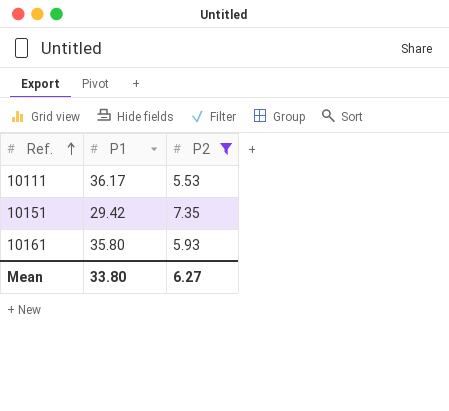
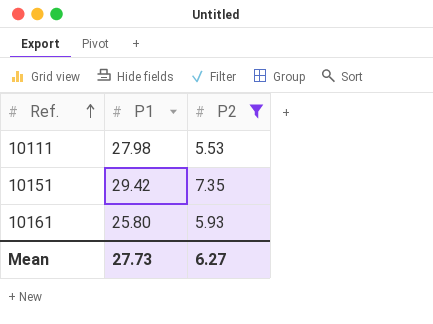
10111 | P1: 36.17 -> 27.98
10161 | P1: 35.80 -> 25.80
Mean | P1: 33.80 -> 27.73

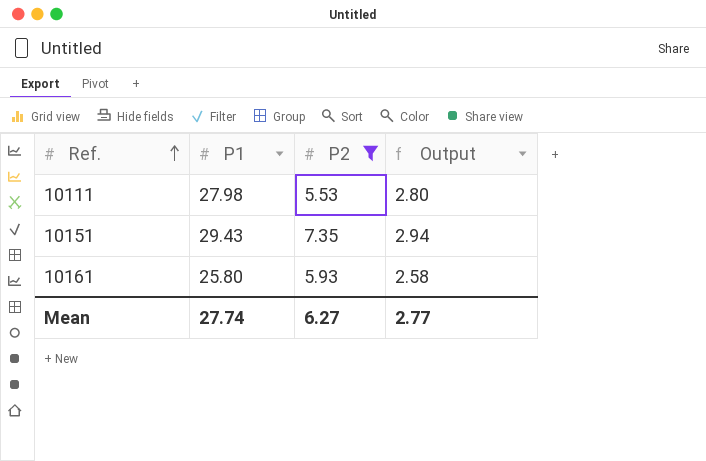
column Output | formula: none -> [P1] * 0.1
10151 | P1: 29.42 -> 29.43
Mean | P1: 27.73 -> 27.74

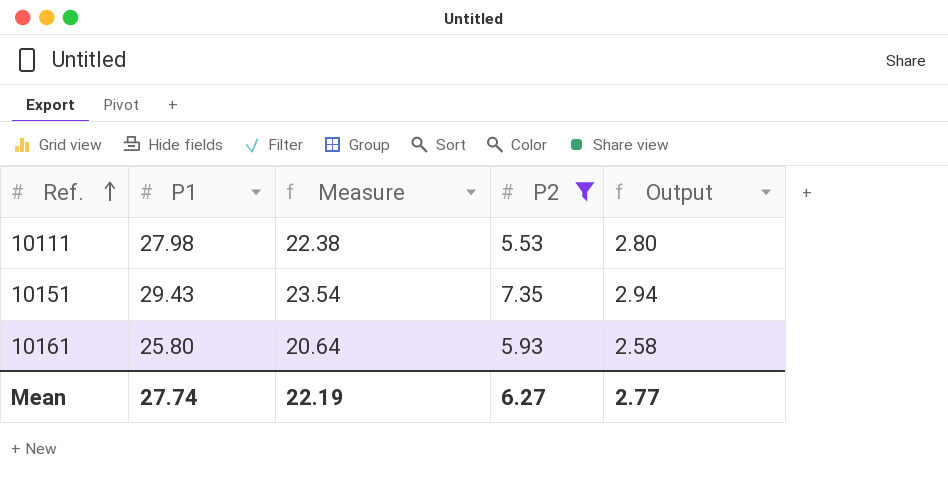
column Measure | formula: none -> [P1] * 0.8

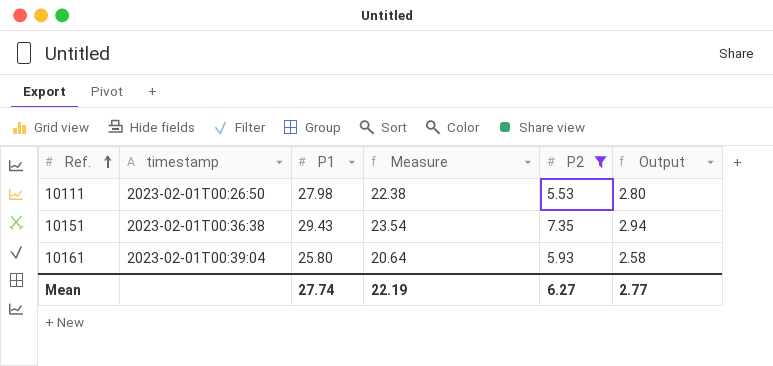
column timestamp | position: none -> 2

